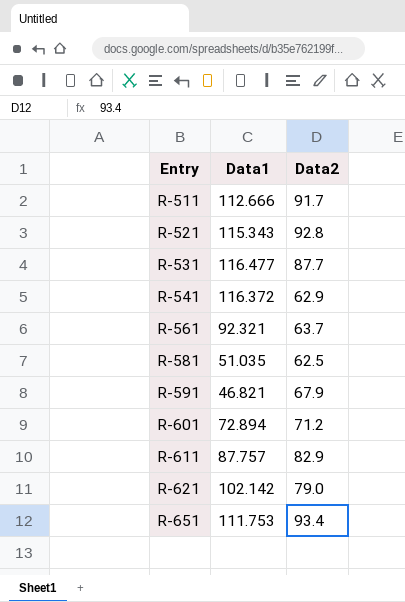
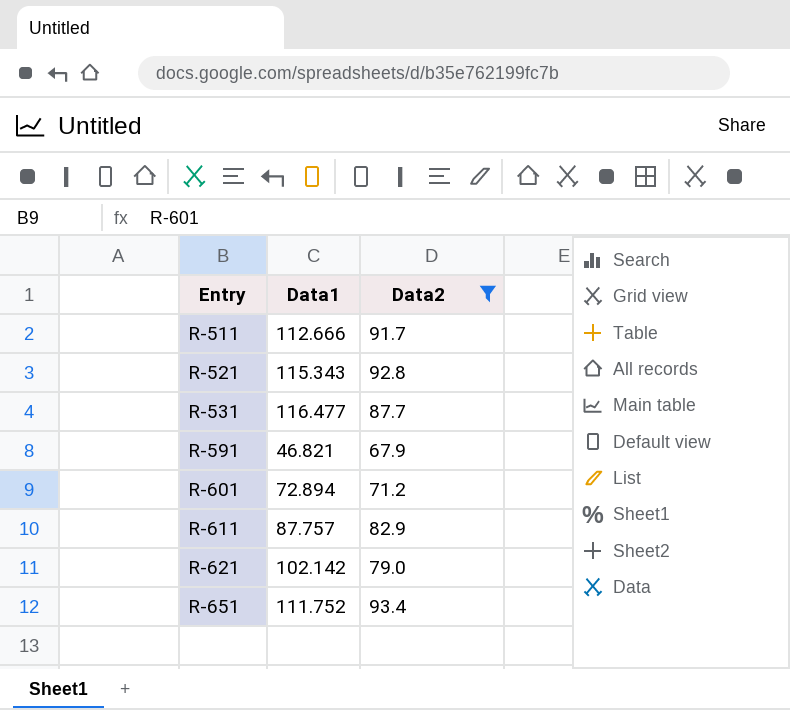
filter: none -> Data2 >= 67.9
R-651 | Data1: 111.753 -> 111.752

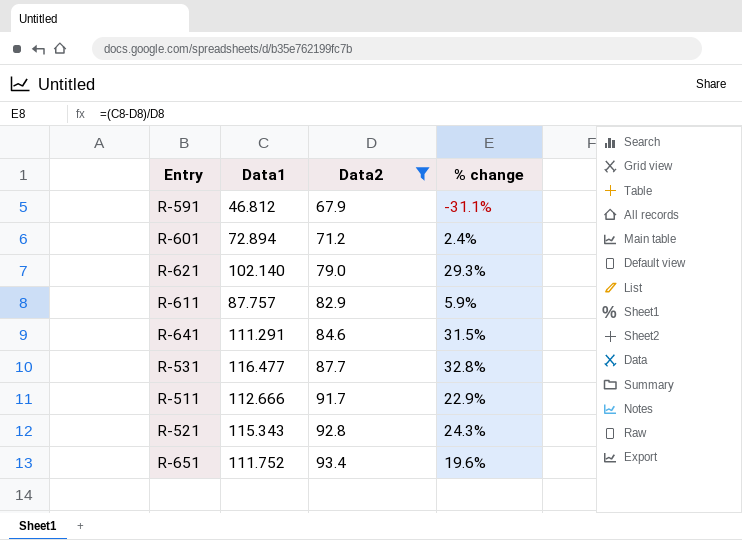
row order: Entry ascending -> Data2 ascending
column % change | formula: none -> ([Data1] - [Data2]) / [Data2]
R-591 | Data1: 46.821 -> 46.812
R-621 | Data1: 102.142 -> 102.140
row R-641: none -> 111.291 | 84.6 | 31.5%

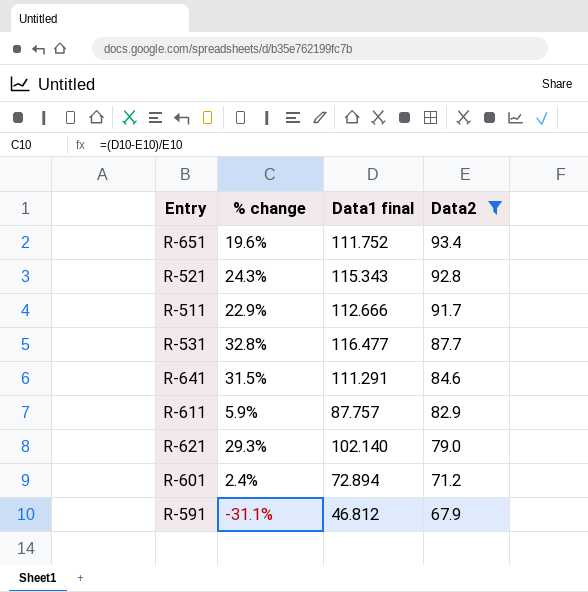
row order: Data2 ascending -> Data2 descending
column % change | position: 4 -> 2
column name: Data1 -> Data1 final

